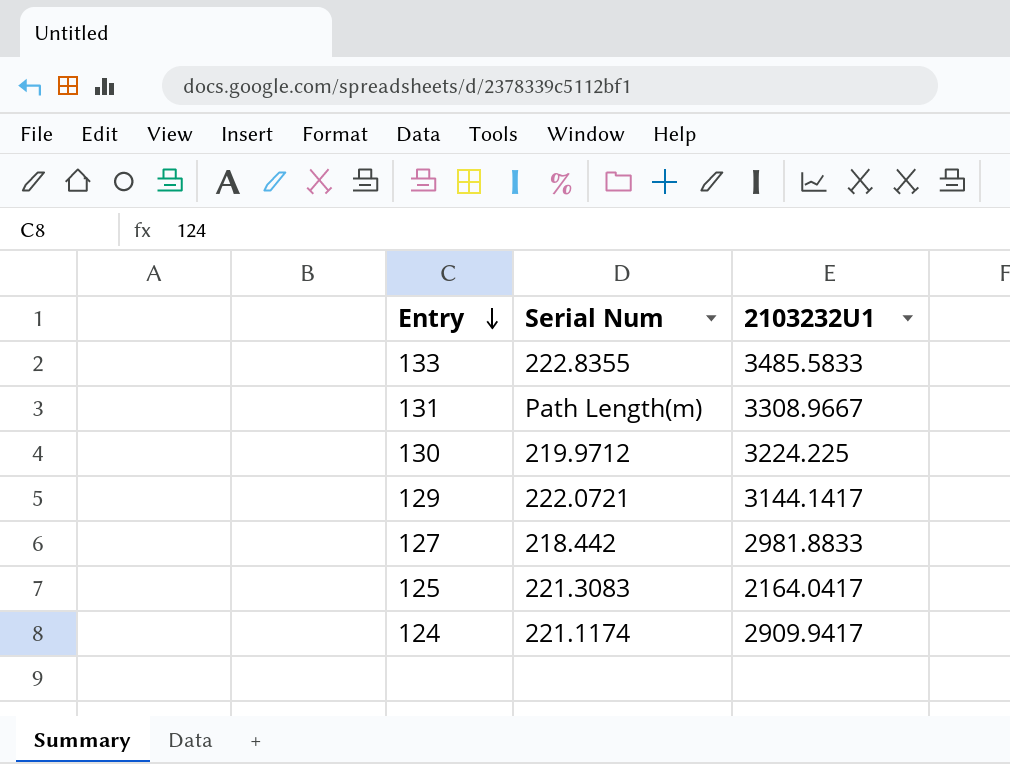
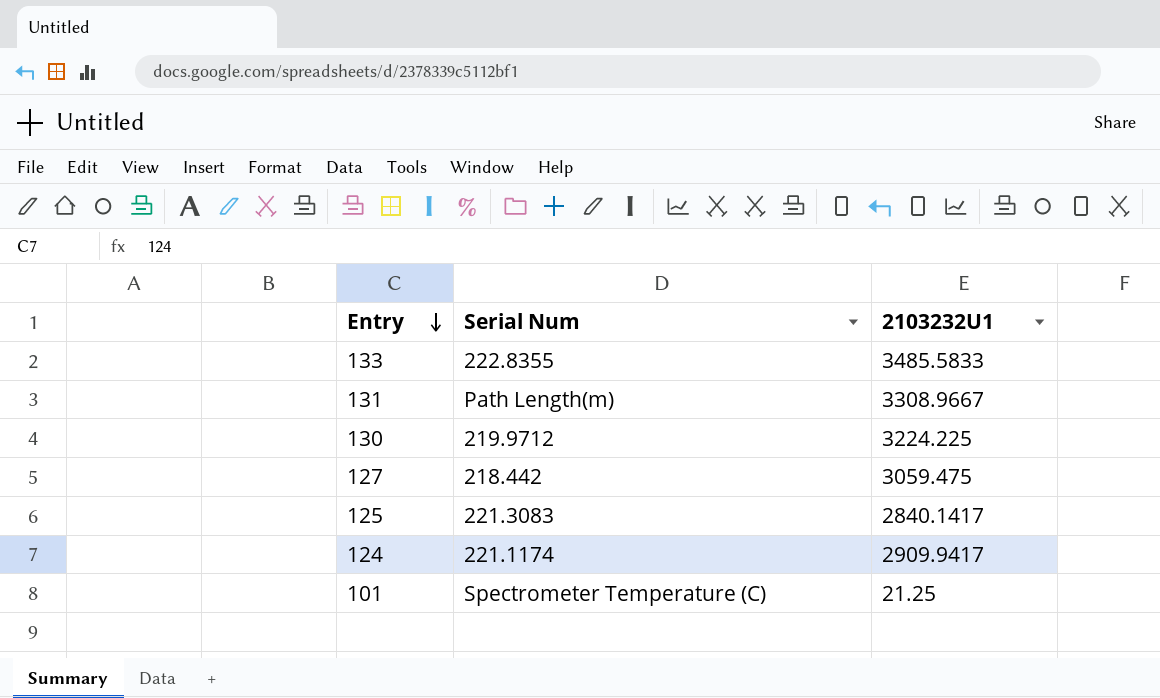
row 129: 222.0721 | 3144.1417 -> none
127 | 2103232U1: 2981.8833 -> 3059.475
125 | 2103232U1: 2164.0417 -> 2840.1417
row 101: none -> Spectrometer Temperature (C) | 21.25

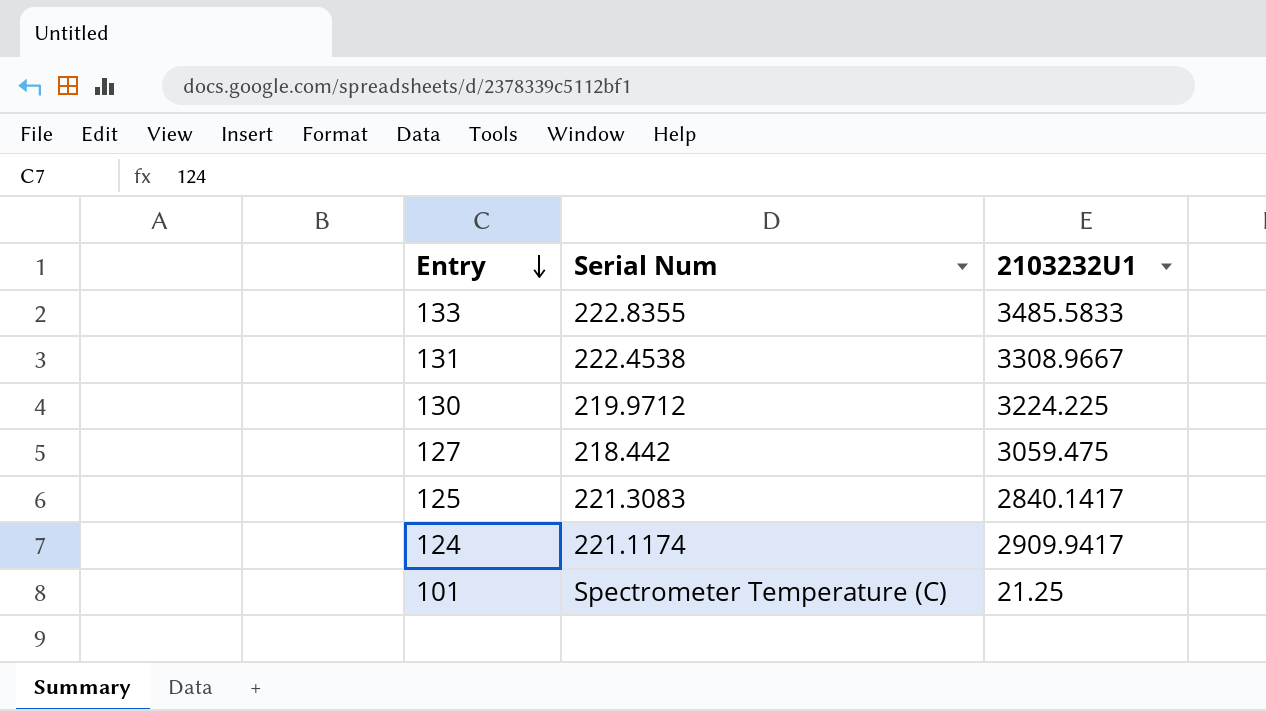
131 | Serial Num: Path Length(m) -> 222.4538

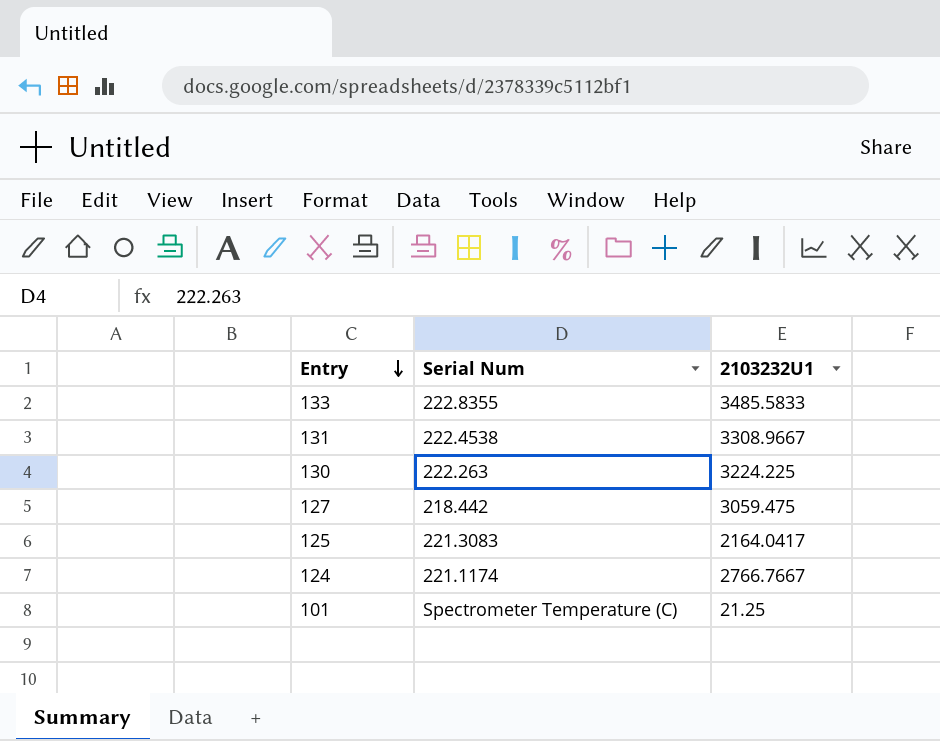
130 | Serial Num: 219.9712 -> 222.263
125 | 2103232U1: 2840.1417 -> 2164.0417
124 | 2103232U1: 2909.9417 -> 2766.7667

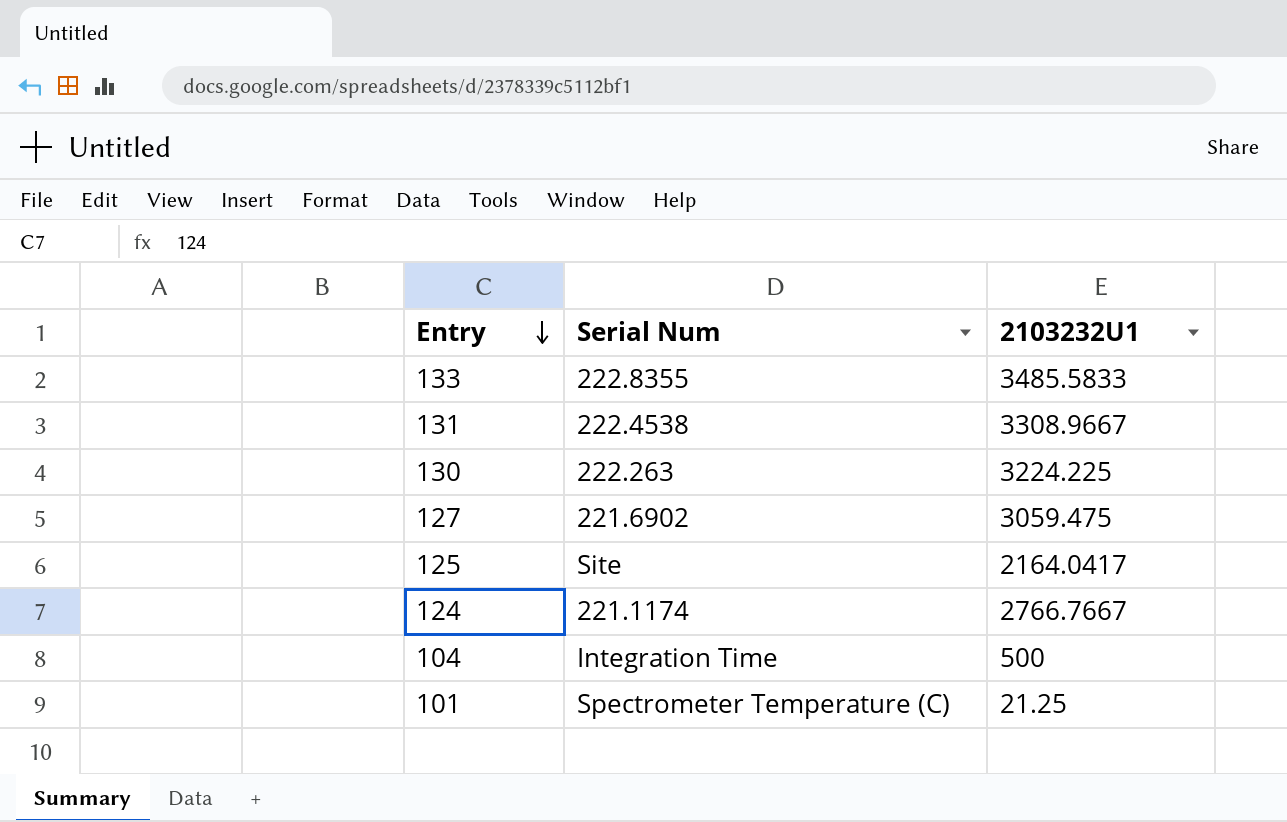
127 | Serial Num: 218.442 -> 221.6902
125 | Serial Num: 221.3083 -> Site
row 104: none -> Integration Time | 500

